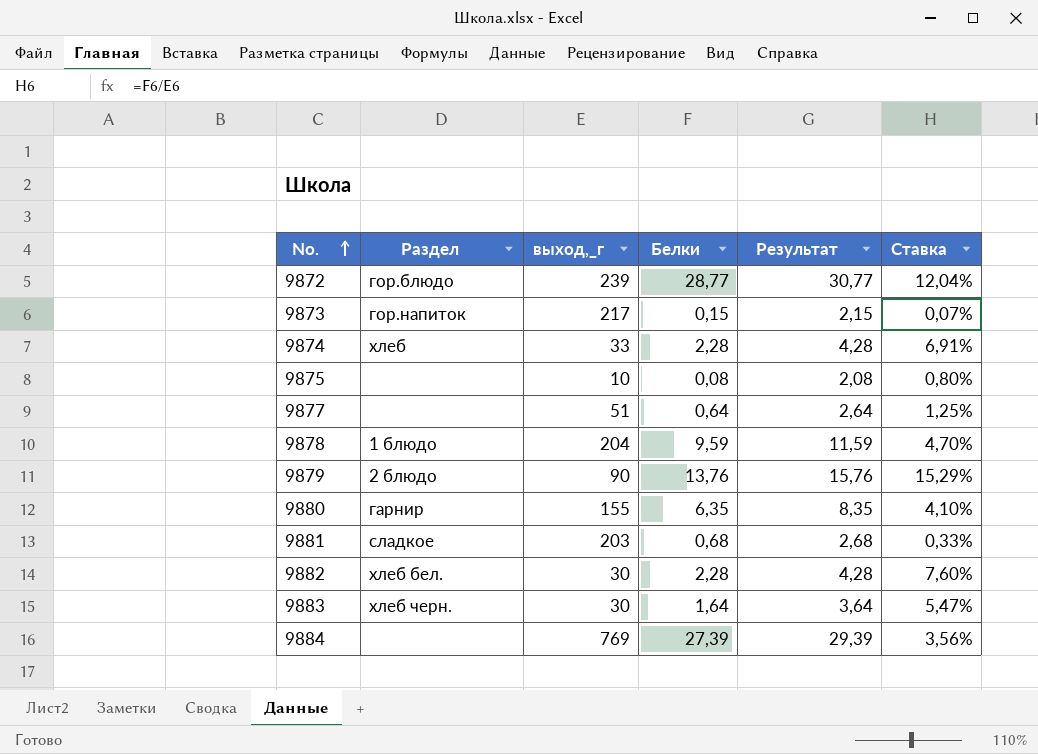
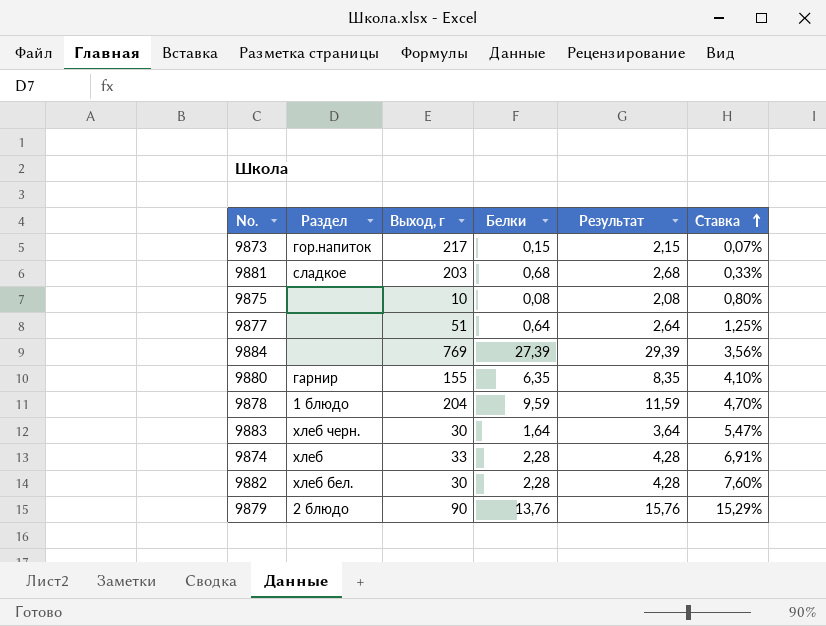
row order: No. ascending -> Ставка ascending
column name: выход,_г -> Выход, г
row 9872: гор.блюдо | 239 | 28,77 | 30,77 | 12,04% -> none

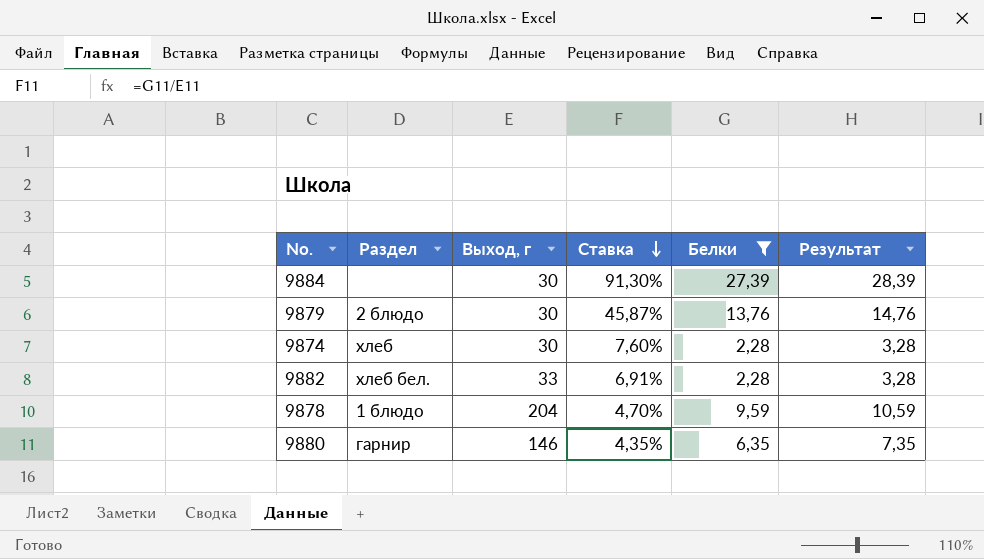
filter: none -> Белки >= 2,28
row order: Ставка ascending -> Ставка descending
column Ставка | position: 6 -> 4
column Результат | formula: [Белки] + 2 -> [Белки] + 1
9884 | Выход, г: 769 -> 30
9884 | Ставка: 3,56% -> 91,30%
9879 | Выход, г: 90 -> 30
9879 | Ставка: 15,29% -> 45,87%
9874 | Выход, г: 33 -> 30
9874 | Ставка: 6,91% -> 7,60%
9882 | Выход, г: 30 -> 33
9882 | Ставка: 7,60% -> 6,91%
9880 | Выход, г: 155 -> 146
9880 | Ставка: 4,10% -> 4,35%

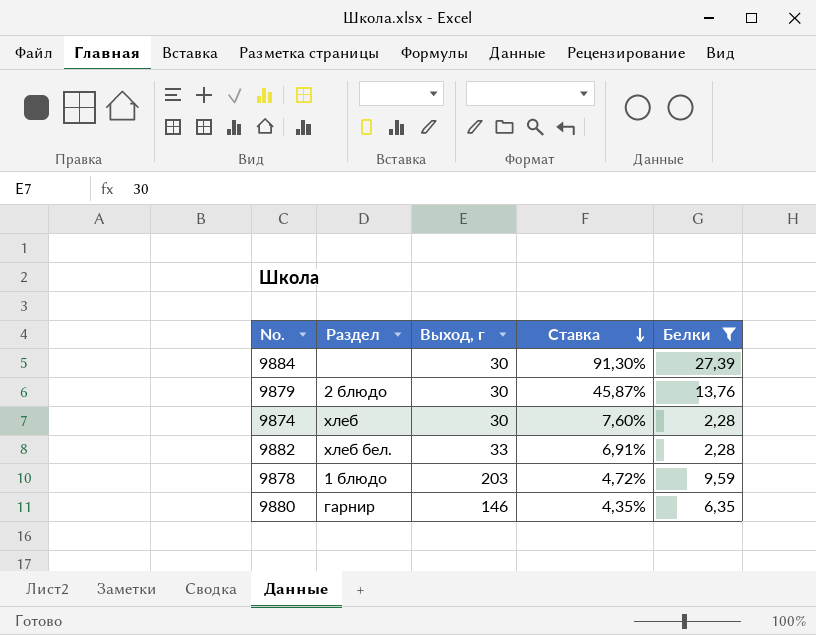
column Результат | formula: [Белки] + 1 -> none
9878 | Выход, г: 204 -> 203
9878 | Ставка: 4,70% -> 4,72%

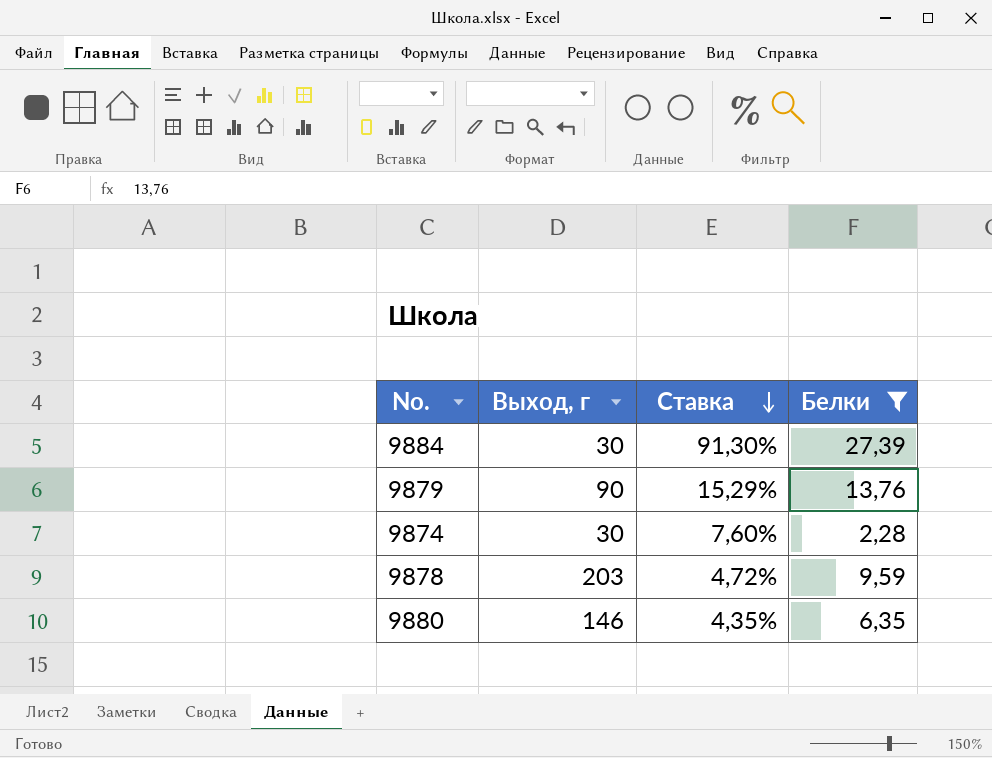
column Раздел | position: 2 -> none
row 9882: хлеб бел. | 33 | 6,91% | 2,28 -> none
9879 | Выход, г: 30 -> 90
9879 | Ставка: 45,87% -> 15,29%

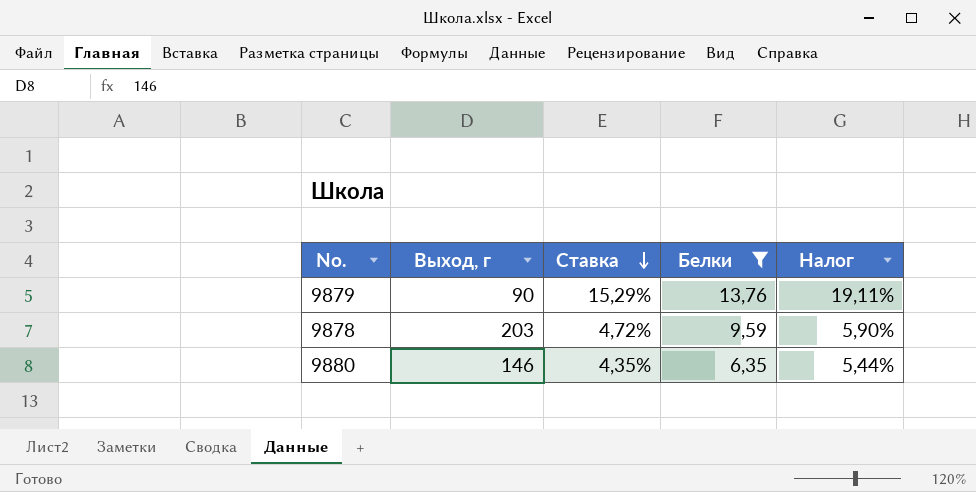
column Налог | formula: none -> [Ставка] * 1,25
row 9884: 30 | 91,30% | 27,39 -> none
row 9874: 30 | 7,60% | 2,28 -> none

